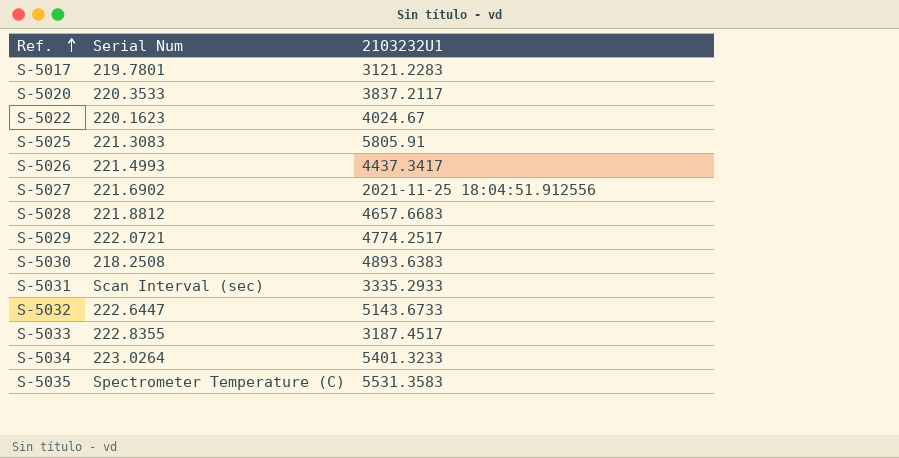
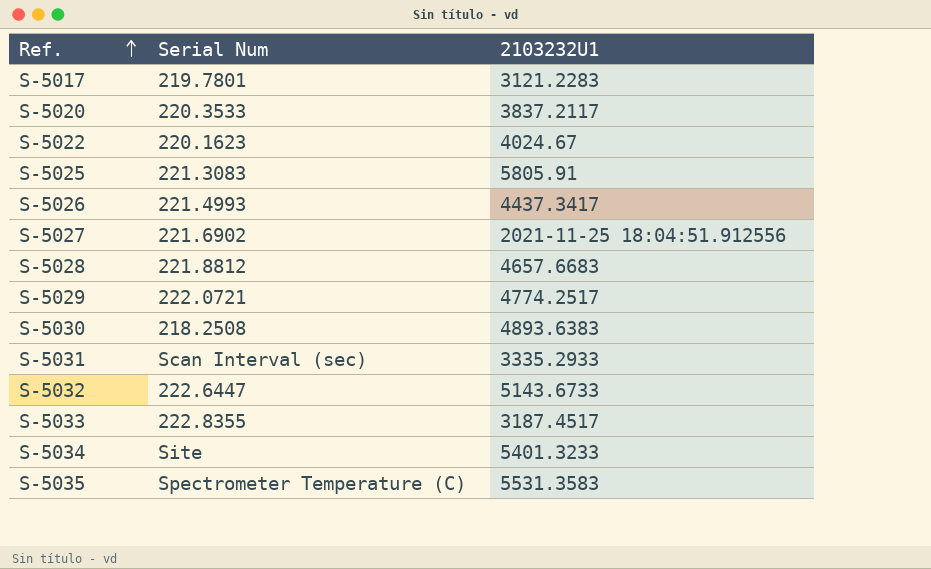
S-5034 | Serial Num: 223.0264 -> Site

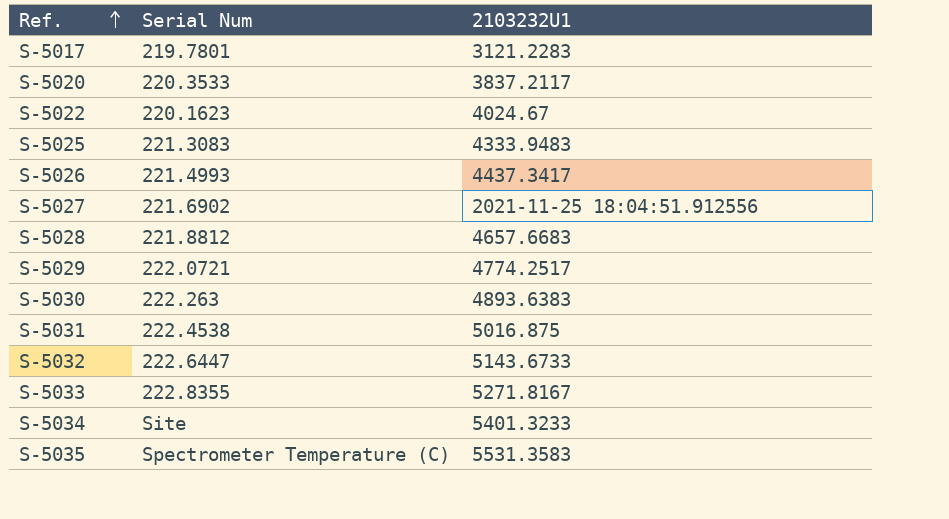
S-5025 | 2103232U1: 5805.91 -> 4333.9483
S-5030 | Serial Num: 218.2508 -> 222.263
S-5031 | Serial Num: Scan Interval (sec) -> 222.4538
S-5031 | 2103232U1: 3335.2933 -> 5016.875
S-5033 | 2103232U1: 3187.4517 -> 5271.8167

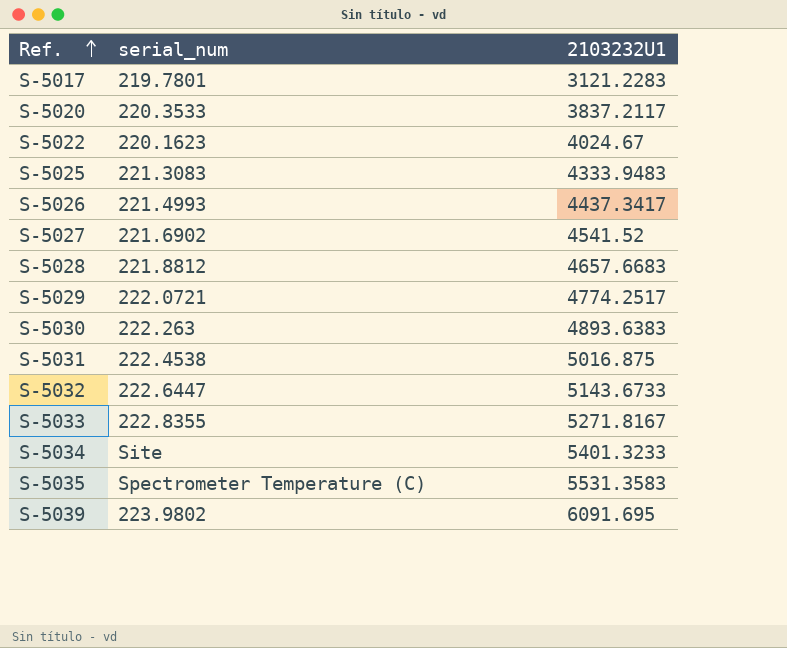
column name: Serial Num -> serial_num
S-5027 | 2103232U1: 2021-11-25 18:04:51.912556 -> 4541.52
row S-5039: none -> 223.9802 | 6091.695

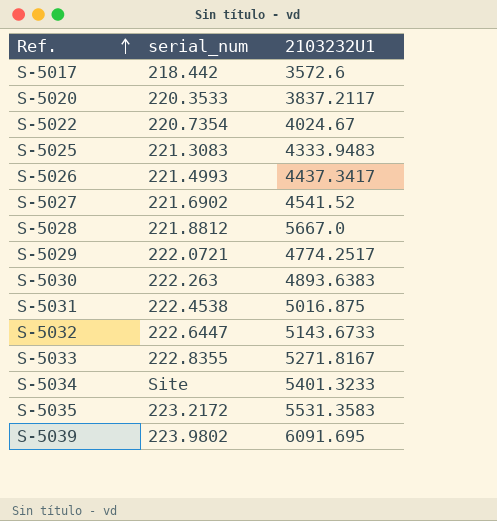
S-5017 | serial_num: 219.7801 -> 218.442
S-5017 | 2103232U1: 3121.2283 -> 3572.6
S-5022 | serial_num: 220.1623 -> 220.7354
S-5028 | 2103232U1: 4657.6683 -> 5667.0
S-5035 | serial_num: Spectrometer Temperature (C) -> 223.2172

